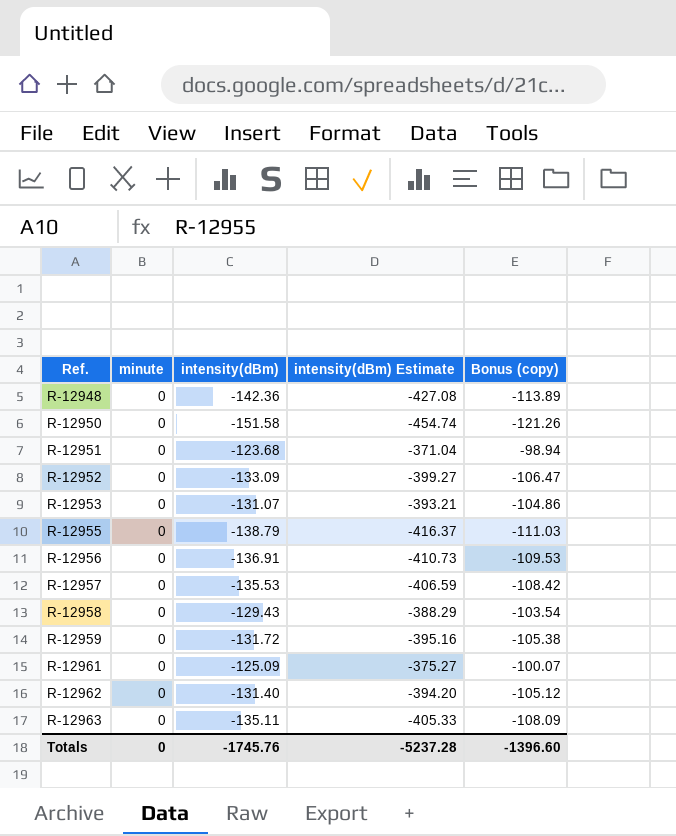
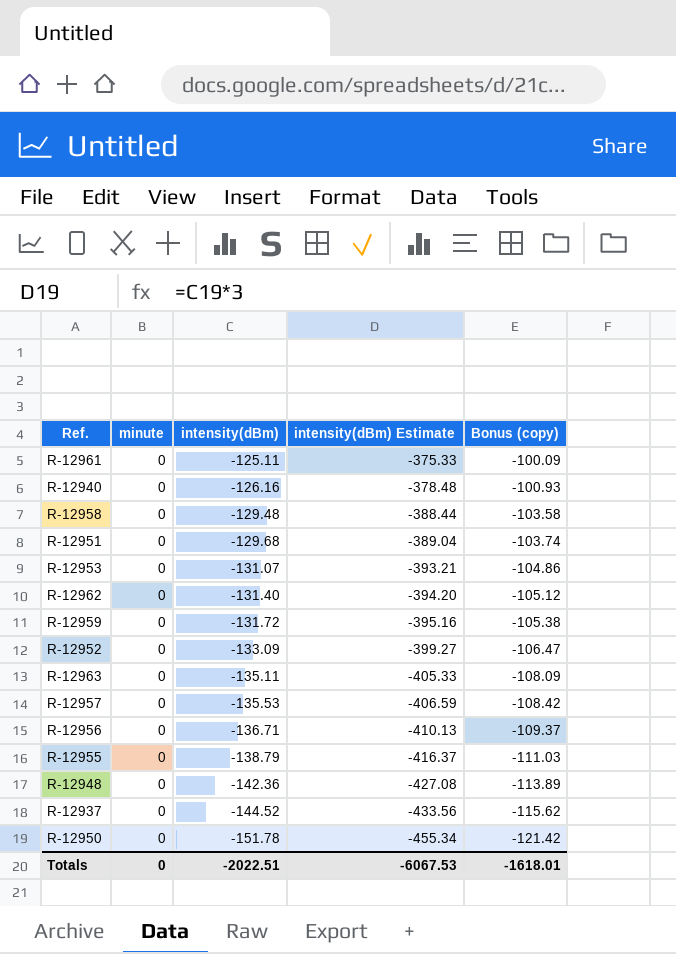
row order: Ref. ascending -> intensity(dBm) descending
R-12961 | intensity(dBm): -125.09 -> -125.11
R-12961 | intensity(dBm) Estimate: -375.27 -> -375.33
R-12961 | Bonus (copy): -100.07 -> -100.09
row R-12940: none -> 0 | -126.16 | -378.48 | -100.93
R-12958 | intensity(dBm): -129.43 -> -129.48
R-12958 | intensity(dBm) Estimate: -388.29 -> -388.44
R-12958 | Bonus (copy): -103.54 -> -103.58
R-12951 | intensity(dBm): -123.68 -> -129.68
R-12951 | intensity(dBm) Estimate: -371.04 -> -389.04
R-12951 | Bonus (copy): -98.94 -> -103.74
R-12956 | intensity(dBm): -136.91 -> -136.71
R-12956 | intensity(dBm) Estimate: -410.73 -> -410.13
R-12956 | Bonus (copy): -109.53 -> -109.37
row R-12937: none -> 0 | -144.52 | -433.56 | -115.62
R-12950 | intensity(dBm): -151.58 -> -151.78
R-12950 | intensity(dBm) Estimate: -454.74 -> -455.34
R-12950 | Bonus (copy): -121.26 -> -121.42
Totals | intensity(dBm): -1745.76 -> -2022.51
Totals | intensity(dBm) Estimate: -5237.28 -> -6067.53
Totals | Bonus (copy): -1396.60 -> -1618.01

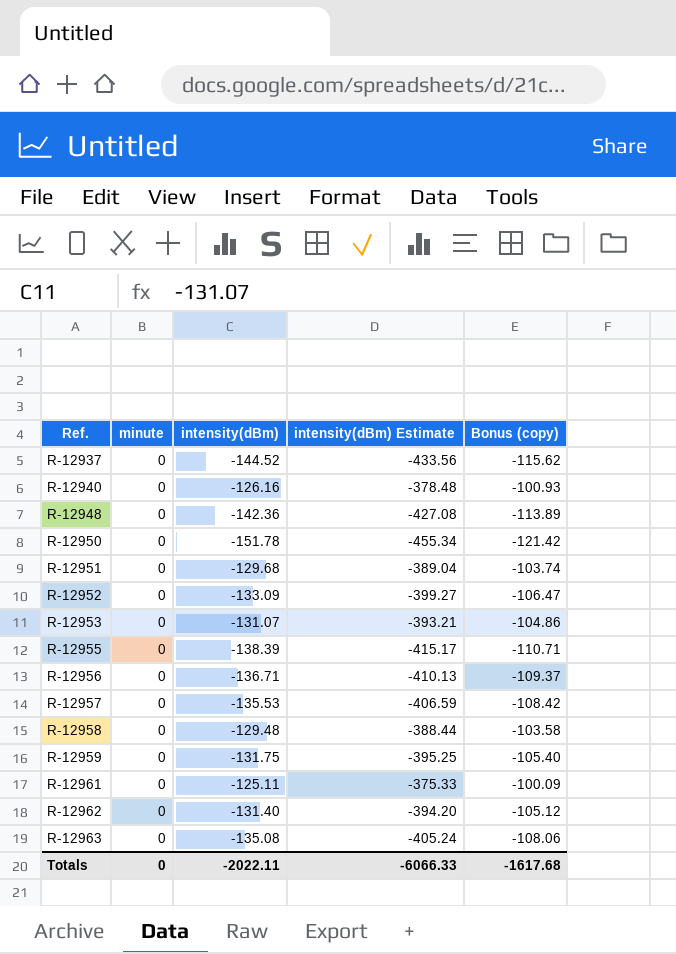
row order: intensity(dBm) descending -> Ref. ascending
R-12955 | intensity(dBm): -138.79 -> -138.39
R-12955 | intensity(dBm) Estimate: -416.37 -> -415.17
R-12955 | Bonus (copy): -111.03 -> -110.71
R-12959 | intensity(dBm): -131.72 -> -131.75
R-12959 | intensity(dBm) Estimate: -395.16 -> -395.25
R-12959 | Bonus (copy): -105.38 -> -105.40
R-12963 | intensity(dBm): -135.11 -> -135.08
R-12963 | intensity(dBm) Estimate: -405.33 -> -405.24
R-12963 | Bonus (copy): -108.09 -> -108.06
Totals | intensity(dBm): -2022.51 -> -2022.11
Totals | intensity(dBm) Estimate: -6067.53 -> -6066.33
Totals | Bonus (copy): -1618.01 -> -1617.68

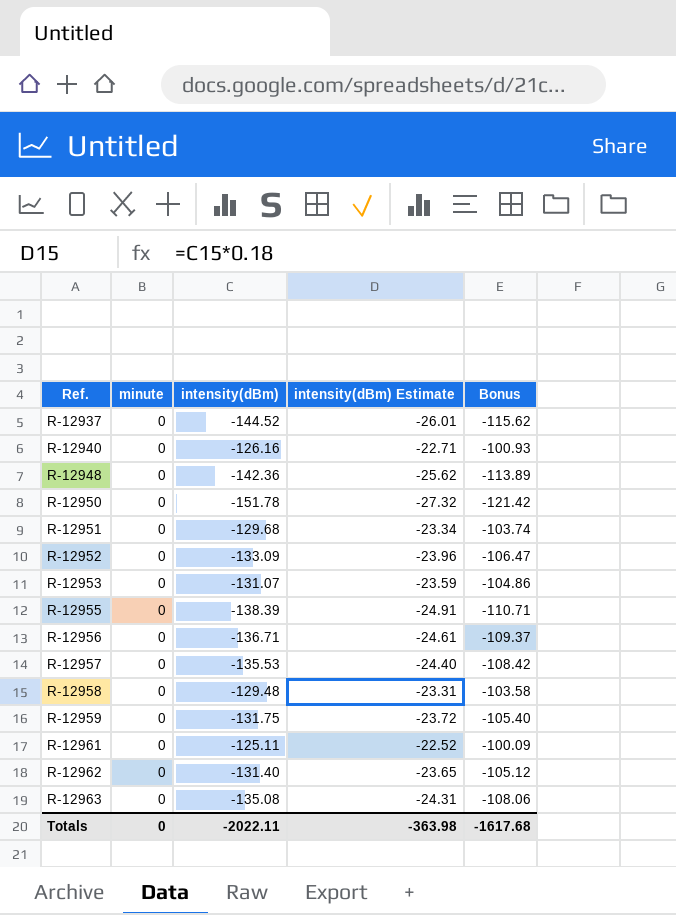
column intensity(dBm) Estimate | formula: [intensity(dBm)] * 3 -> [intensity(dBm)] * 0.18
column name: Bonus (copy) -> Bonus
Totals | intensity(dBm) Estimate: -6066.33 -> -363.98

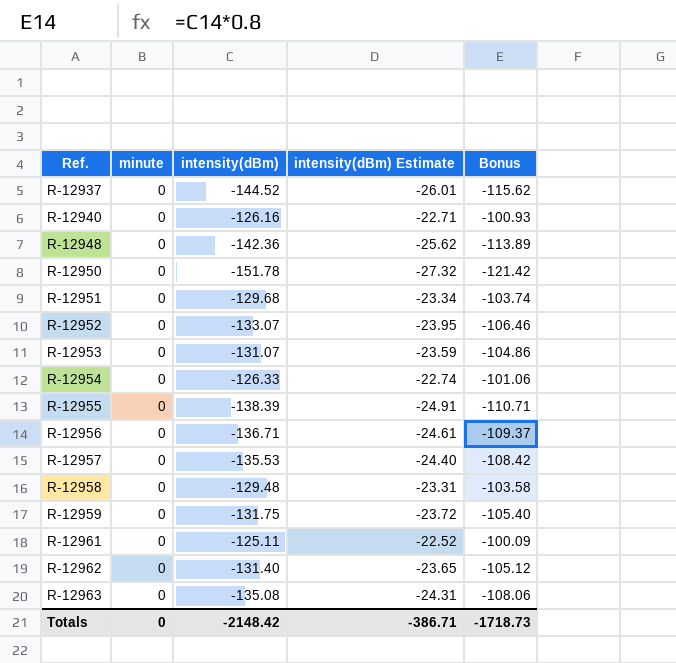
R-12952 | intensity(dBm): -133.09 -> -133.07
R-12952 | intensity(dBm) Estimate: -23.96 -> -23.95
R-12952 | Bonus: -106.47 -> -106.46
row R-12954: none -> 0 | -126.33 | -22.74 | -101.06
Totals | intensity(dBm): -2022.11 -> -2148.42
Totals | intensity(dBm) Estimate: -363.98 -> -386.71
Totals | Bonus: -1617.68 -> -1718.73

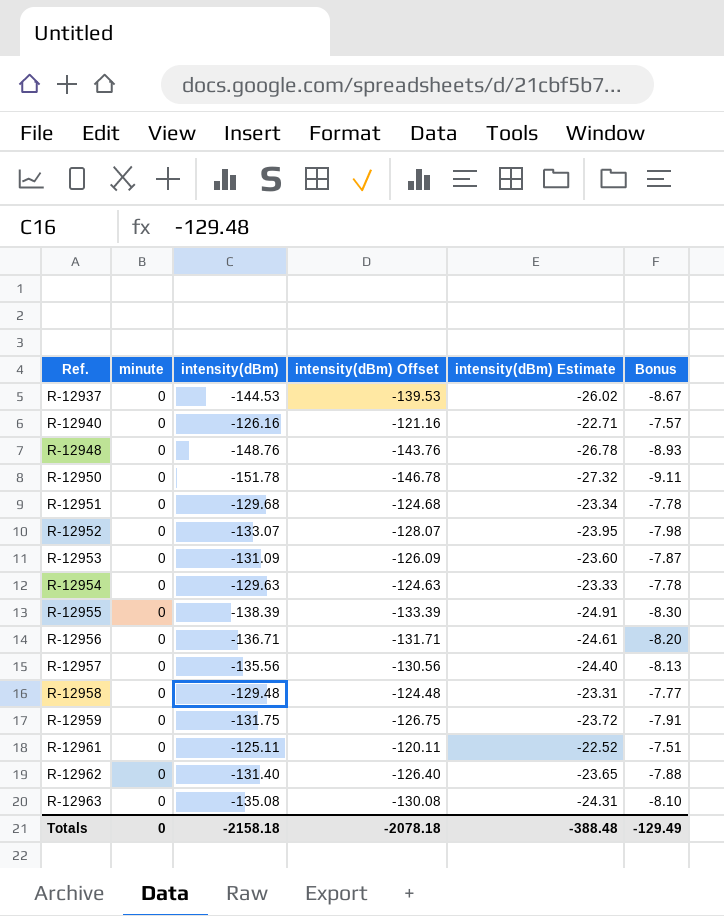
column intensity(dBm) Offset | formula: none -> [intensity(dBm)] + 5
column Bonus | formula: [intensity(dBm)] * 0.8 -> [intensity(dBm)] * 0.06
R-12937 | intensity(dBm): -144.52 -> -144.53
R-12937 | intensity(dBm) Estimate: -26.01 -> -26.02
R-12948 | intensity(dBm): -142.36 -> -148.76
R-12948 | intensity(dBm) Estimate: -25.62 -> -26.78
R-12953 | intensity(dBm): -131.07 -> -131.09
R-12953 | intensity(dBm) Estimate: -23.59 -> -23.60
R-12954 | intensity(dBm): -126.33 -> -129.63
R-12954 | intensity(dBm) Estimate: -22.74 -> -23.33
R-12957 | intensity(dBm): -135.53 -> -135.56
Totals | intensity(dBm): -2148.42 -> -2158.18
Totals | intensity(dBm) Estimate: -386.71 -> -388.48
Totals | Bonus: -1718.73 -> -129.49

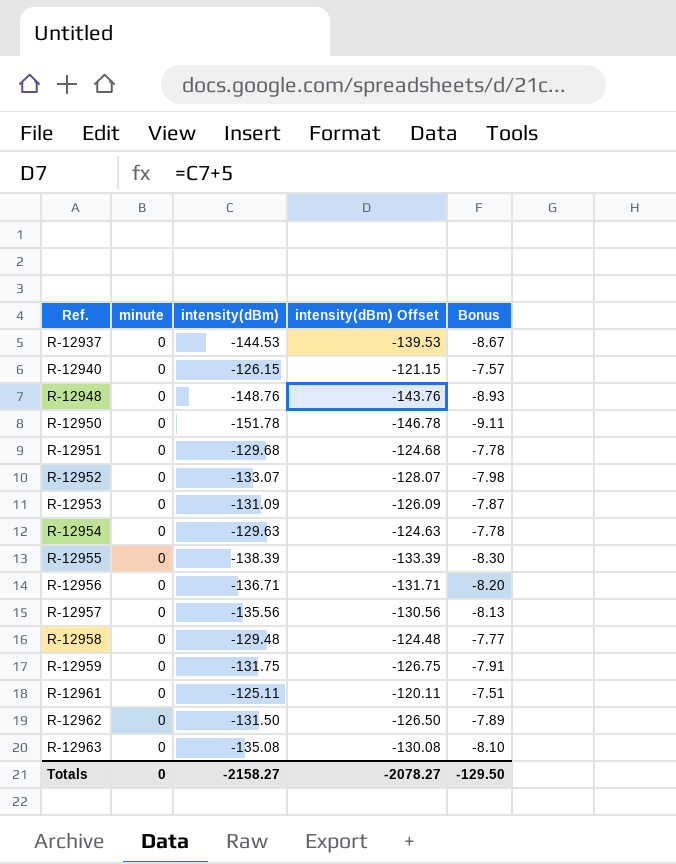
column intensity(dBm) Estimate | formula: [intensity(dBm)] * 0.18 -> none
R-12940 | intensity(dBm): -126.16 -> -126.15
R-12940 | intensity(dBm) Offset: -121.16 -> -121.15
R-12962 | intensity(dBm): -131.40 -> -131.50
R-12962 | intensity(dBm) Offset: -126.40 -> -126.50
R-12962 | Bonus: -7.88 -> -7.89
Totals | intensity(dBm): -2158.18 -> -2158.27
Totals | intensity(dBm) Offset: -2078.18 -> -2078.27
Totals | Bonus: -129.49 -> -129.50

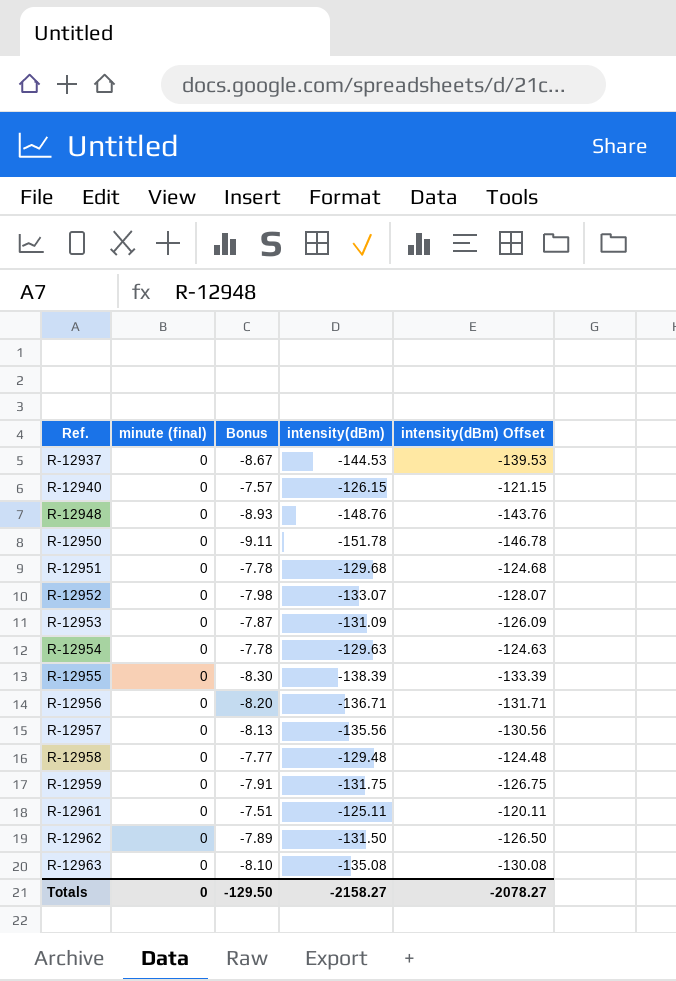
column name: minute -> minute (final)
column Bonus | position: 5 -> 3

